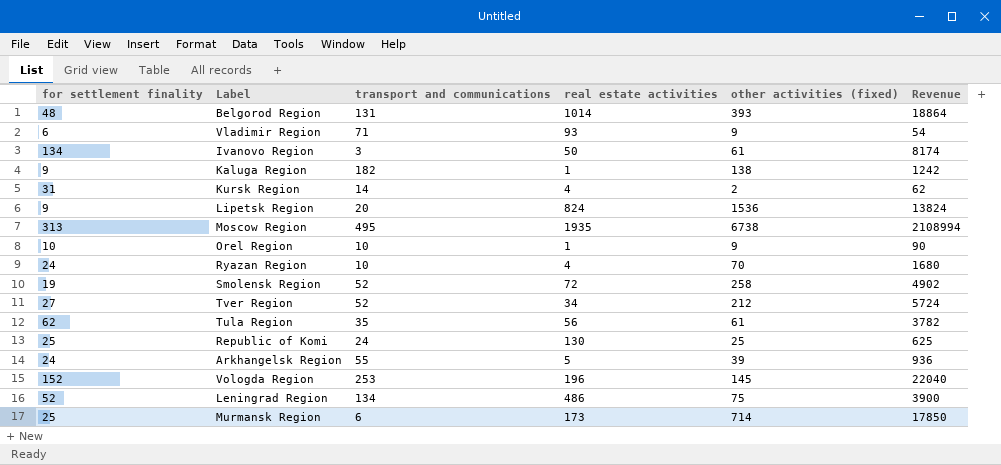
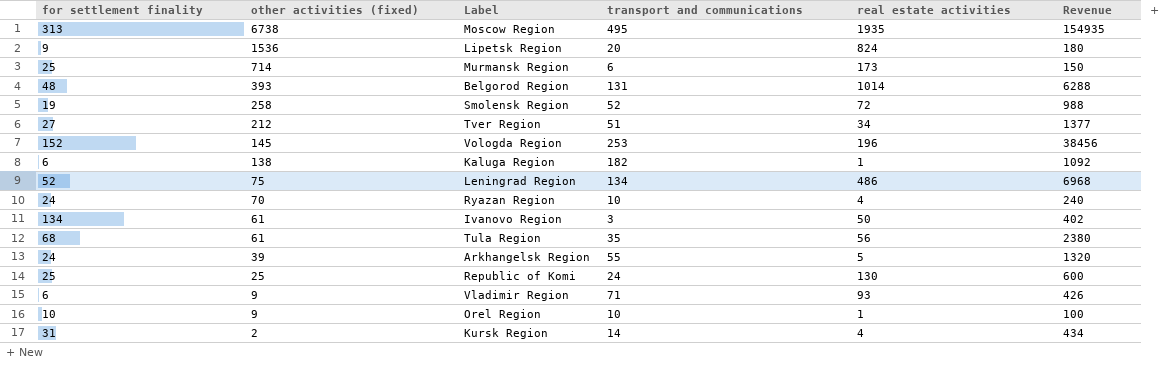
row order: none -> other activities (fixed) descending
column other activities (fixed) | position: 5 -> 2
column Revenue | formula: [for settlement finality] * [other activities (fixed)] -> [for settlement finality] * [transport and communications]
Tver Region | transport and communications: 52 -> 51
Kaluga Region | for settlement finality: 9 -> 6
Tula Region | for settlement finality: 62 -> 68

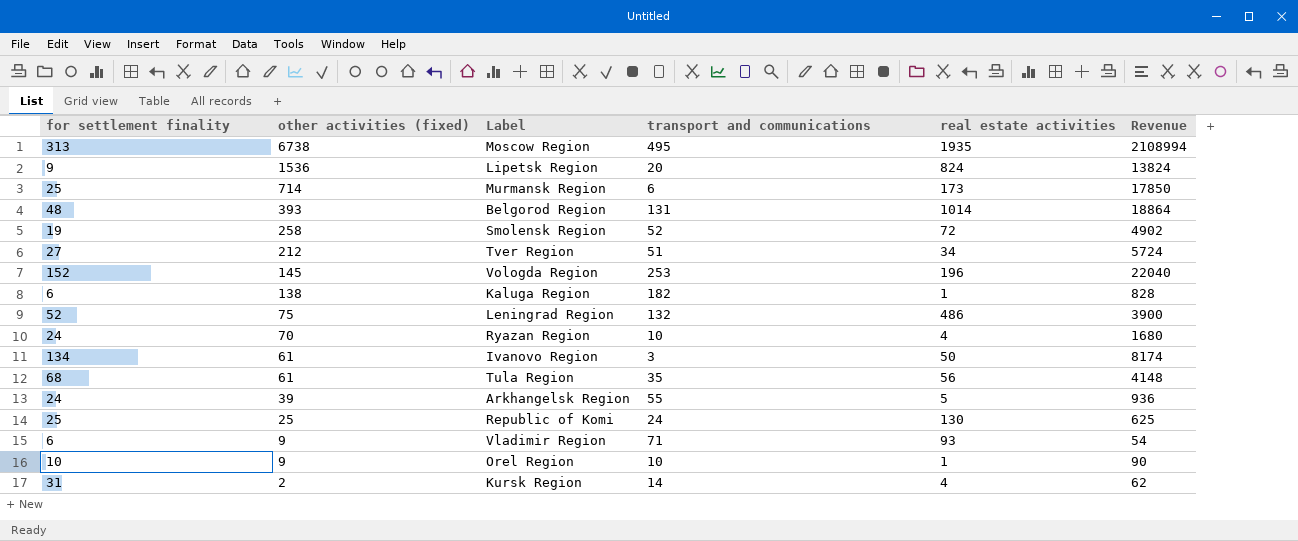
column Revenue | formula: [for settlement finality] * [transport and communications] -> [for settlement finality] * [other activities (fixed)]
Leningrad Region | transport and communications: 134 -> 132

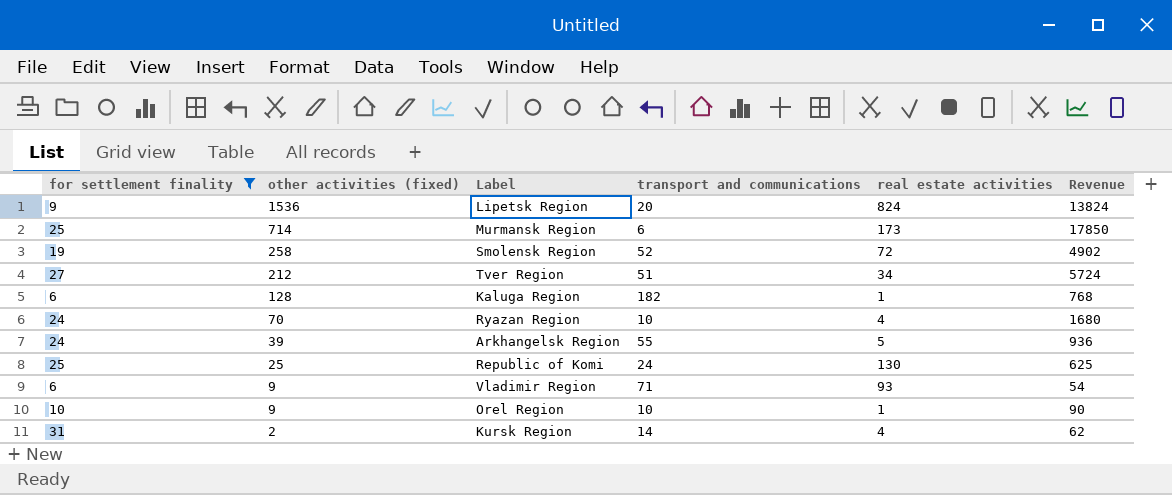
filter: none -> for settlement finality <= 31
Kaluga Region | other activities (fixed): 138 -> 128
Kaluga Region | Revenue: 828 -> 768

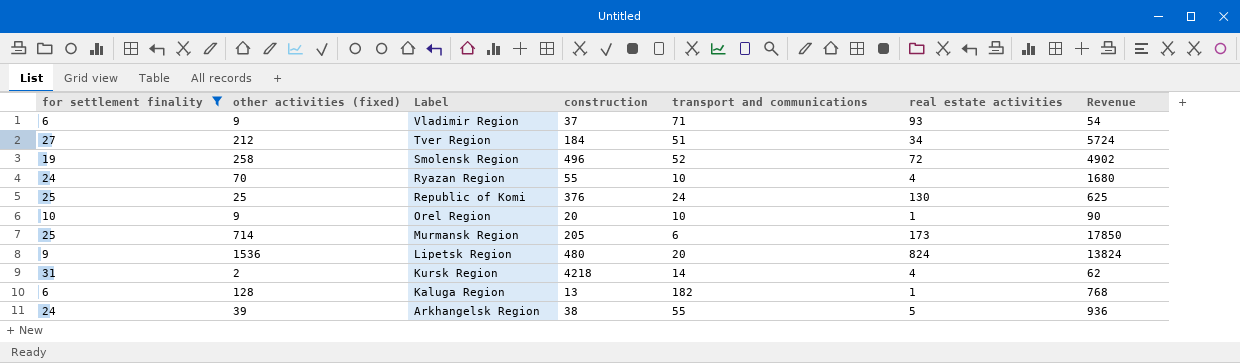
row order: other activities (fixed) descending -> Label descending
column construction | position: none -> 4

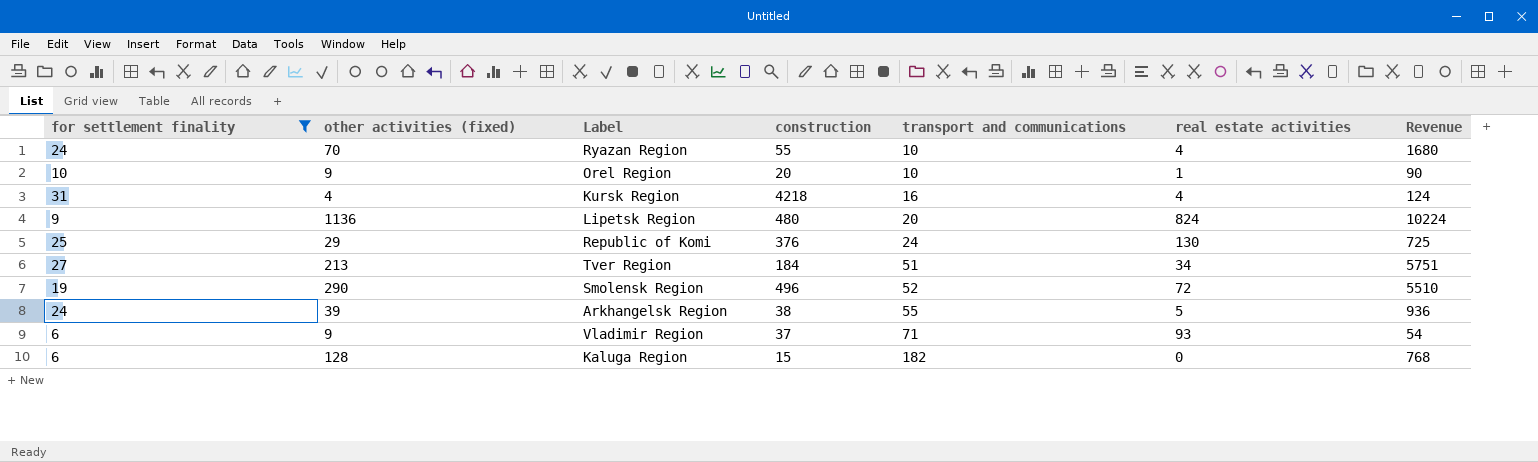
row order: Label descending -> transport and communications ascending
row Murmansk Region: 25 | 714 | 205 | 6 | 173 | 17850 -> none
Kursk Region | other activities (fixed): 2 -> 4
Kursk Region | transport and communications: 14 -> 16
Kursk Region | Revenue: 62 -> 124
Lipetsk Region | other activities (fixed): 1536 -> 1136
Lipetsk Region | Revenue: 13824 -> 10224
Republic of Komi | other activities (fixed): 25 -> 29
Republic of Komi | Revenue: 625 -> 725
Tver Region | other activities (fixed): 212 -> 213
Tver Region | Revenue: 5724 -> 5751
Smolensk Region | other activities (fixed): 258 -> 290
Smolensk Region | Revenue: 4902 -> 5510
Kaluga Region | construction: 13 -> 15
Kaluga Region | real estate activities: 1 -> 0

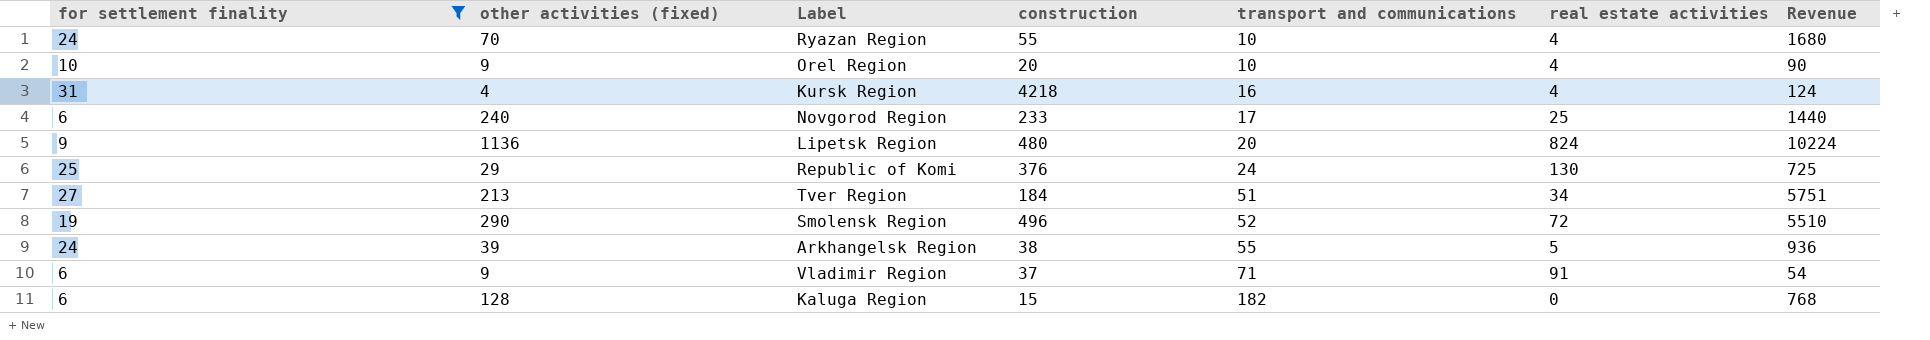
Orel Region | real estate activities: 1 -> 4
row Novgorod Region: none -> 6 | 240 | 233 | 17 | 25 | 1440
Vladimir Region | real estate activities: 93 -> 91

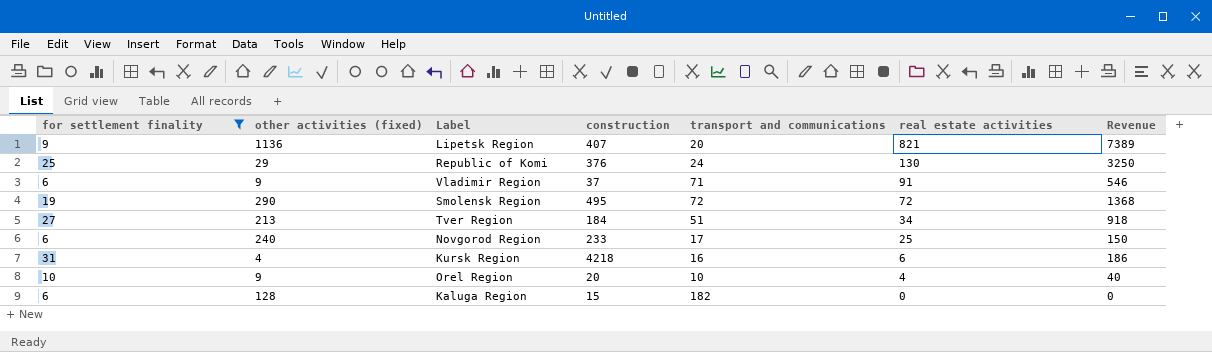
row order: transport and communications ascending -> real estate activities descending
column Revenue | formula: [for settlement finality] * [other activities (fixed)] -> [for settlement finality] * [real estate activities]
row Ryazan Region: 24 | 70 | 55 | 10 | 4 | 1680 -> none
row Arkhangelsk Region: 24 | 39 | 38 | 55 | 5 | 936 -> none
Lipetsk Region | construction: 480 -> 407
Lipetsk Region | real estate activities: 824 -> 821
Smolensk Region | construction: 496 -> 495
Smolensk Region | transport and communications: 52 -> 72
Kursk Region | real estate activities: 4 -> 6

